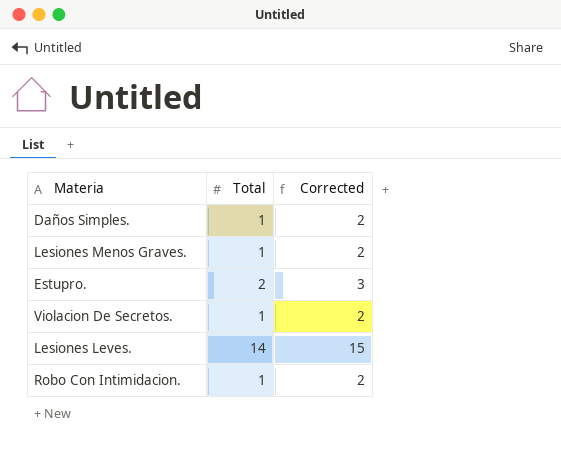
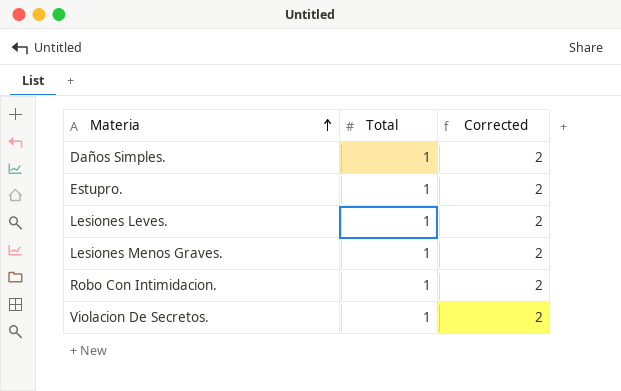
row order: none -> Materia ascending
Estupro. | Total: 2 -> 1
Estupro. | Corrected: 3 -> 2
Lesiones Leves. | Total: 14 -> 1
Lesiones Leves. | Corrected: 15 -> 2

